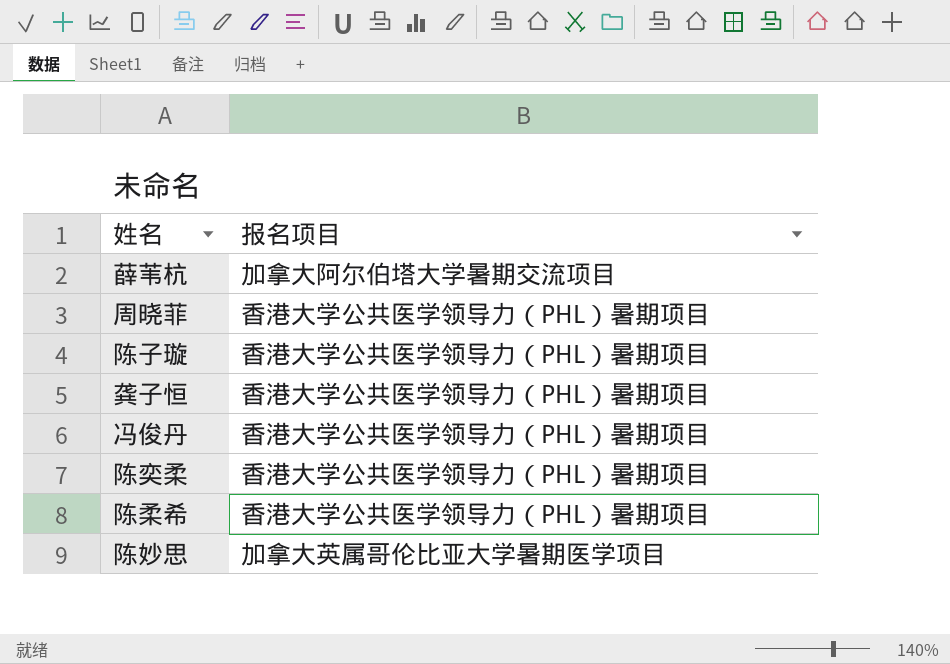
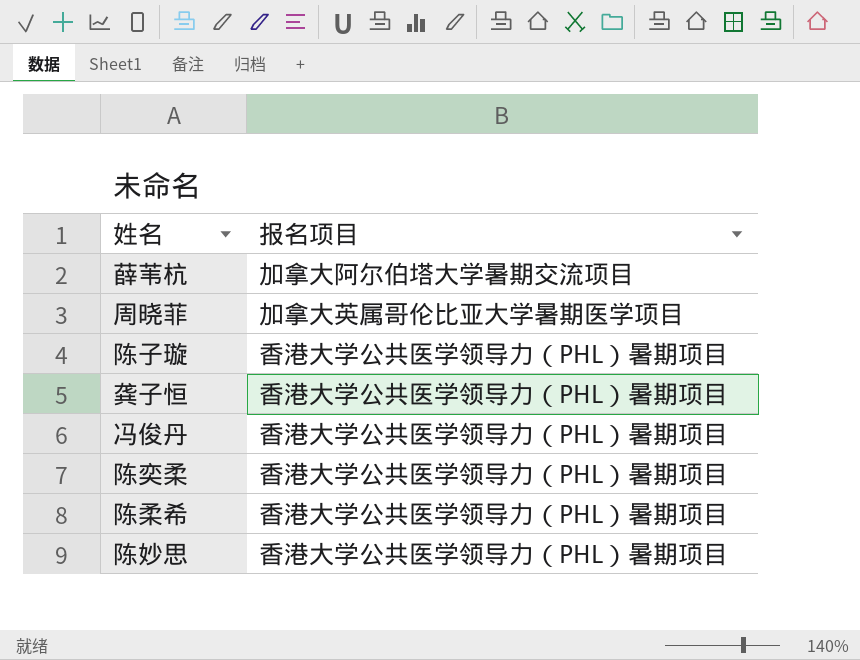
周晓菲 | 报名项目: 香港大学公共医学领导力（PHL）暑期项目 -> 加拿大英属哥伦比亚大学暑期医学项目
陈妙思 | 报名项目: 加拿大英属哥伦比亚大学暑期医学项目 -> 香港大学公共医学领导力（PHL）暑期项目

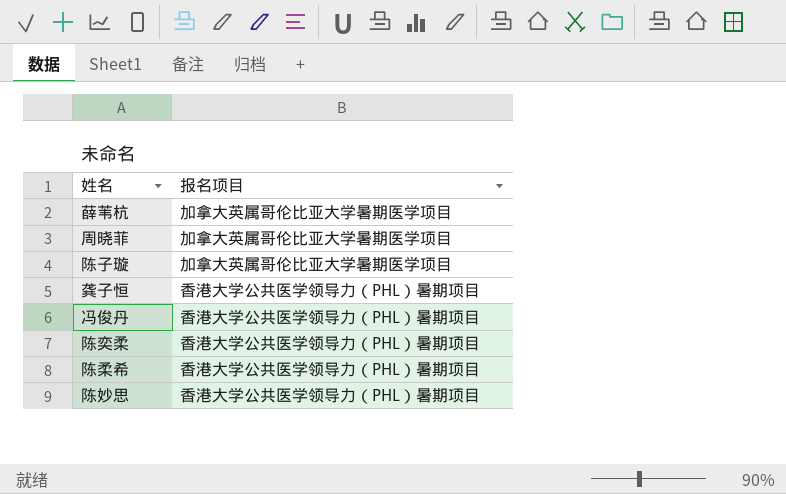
薛苇杭 | 报名项目: 加拿大阿尔伯塔大学暑期交流项目 -> 加拿大英属哥伦比亚大学暑期医学项目
陈子璇 | 报名项目: 香港大学公共医学领导力（PHL）暑期项目 -> 加拿大英属哥伦比亚大学暑期医学项目

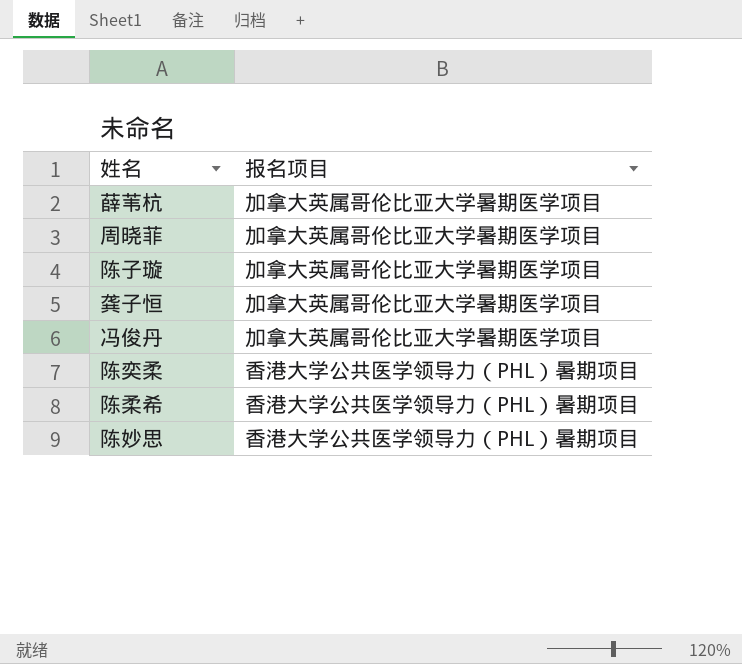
龚子恒 | 报名项目: 香港大学公共医学领导力（PHL）暑期项目 -> 加拿大英属哥伦比亚大学暑期医学项目
冯俊丹 | 报名项目: 香港大学公共医学领导力（PHL）暑期项目 -> 加拿大英属哥伦比亚大学暑期医学项目

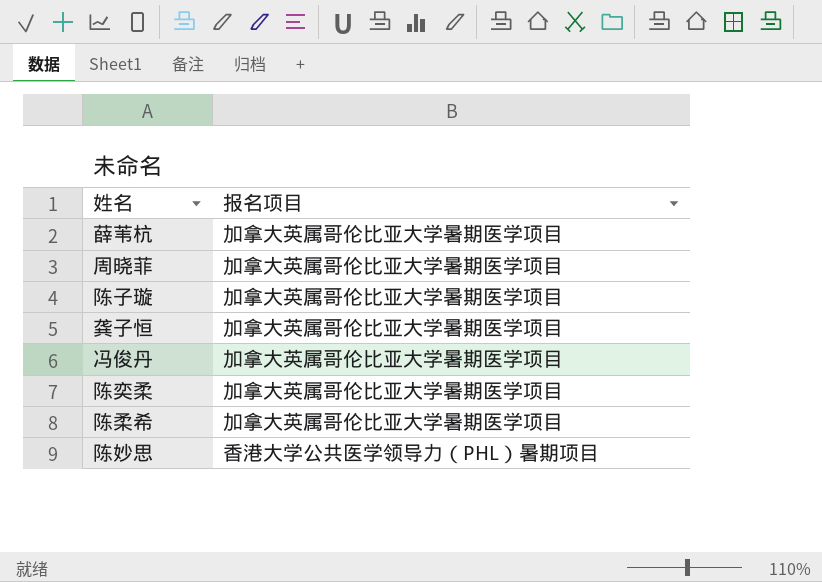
陈奕柔 | 报名项目: 香港大学公共医学领导力（PHL）暑期项目 -> 加拿大英属哥伦比亚大学暑期医学项目
陈柔希 | 报名项目: 香港大学公共医学领导力（PHL）暑期项目 -> 加拿大英属哥伦比亚大学暑期医学项目

